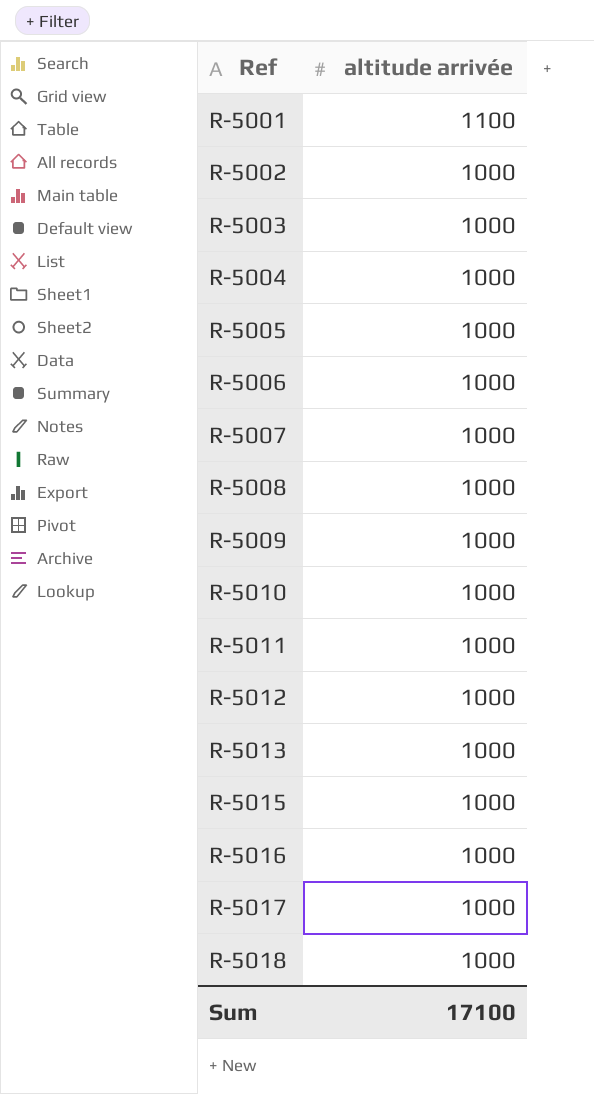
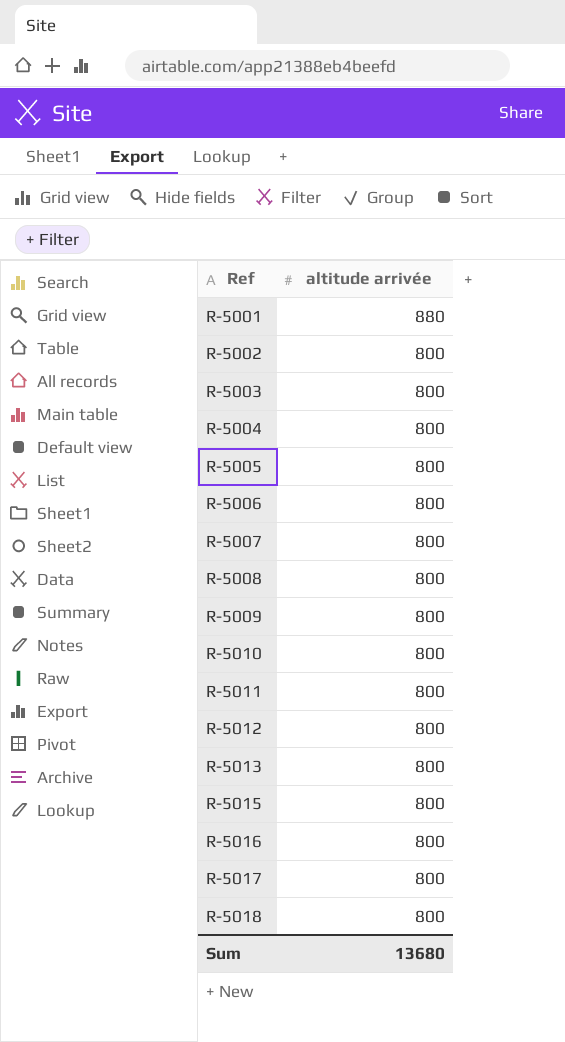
R-5001 | altitude arrivée: 1100 -> 880
R-5002 | altitude arrivée: 1000 -> 800
R-5003 | altitude arrivée: 1000 -> 800
R-5004 | altitude arrivée: 1000 -> 800
R-5005 | altitude arrivée: 1000 -> 800
R-5006 | altitude arrivée: 1000 -> 800
R-5007 | altitude arrivée: 1000 -> 800
R-5008 | altitude arrivée: 1000 -> 800
R-5009 | altitude arrivée: 1000 -> 800
R-5010 | altitude arrivée: 1000 -> 800
R-5011 | altitude arrivée: 1000 -> 800
R-5012 | altitude arrivée: 1000 -> 800
R-5013 | altitude arrivée: 1000 -> 800
R-5015 | altitude arrivée: 1000 -> 800
R-5016 | altitude arrivée: 1000 -> 800
R-5017 | altitude arrivée: 1000 -> 800
R-5018 | altitude arrivée: 1000 -> 800
Sum | altitude arrivée: 17100 -> 13680

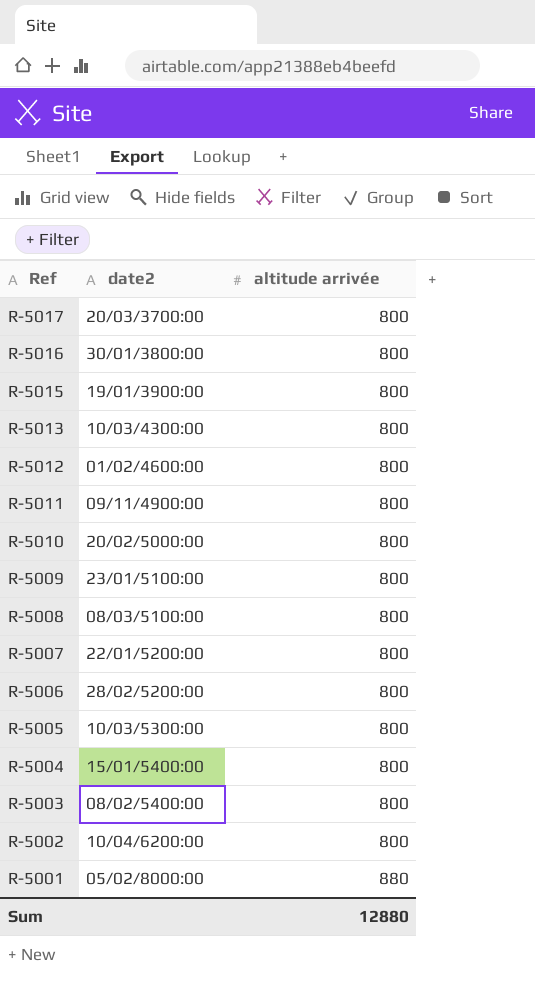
row order: Ref ascending -> Ref descending
column date2 | position: none -> 2
row R-5018: 800 -> none
Sum | altitude arrivée: 13680 -> 12880

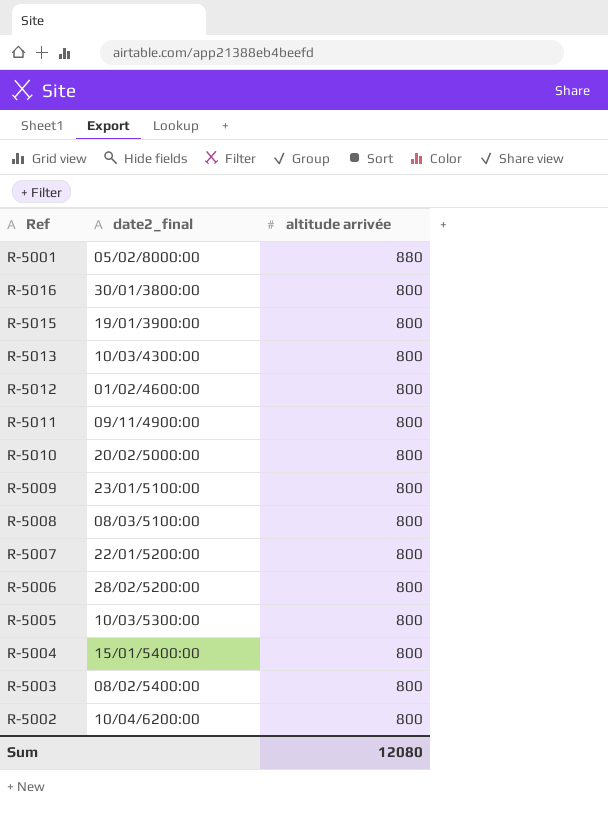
row order: Ref descending -> altitude arrivée descending
column name: date2 -> date2_final
row R-5017: 20/03/3700:00 | 800 -> none
Sum | altitude arrivée: 12880 -> 12080

